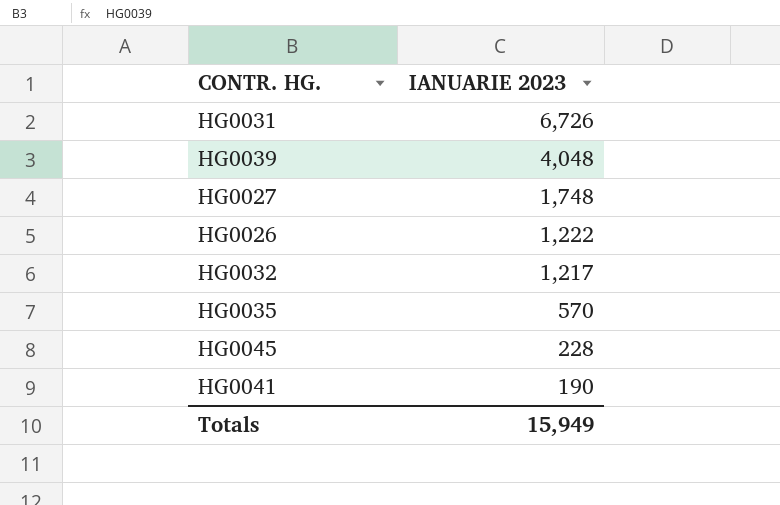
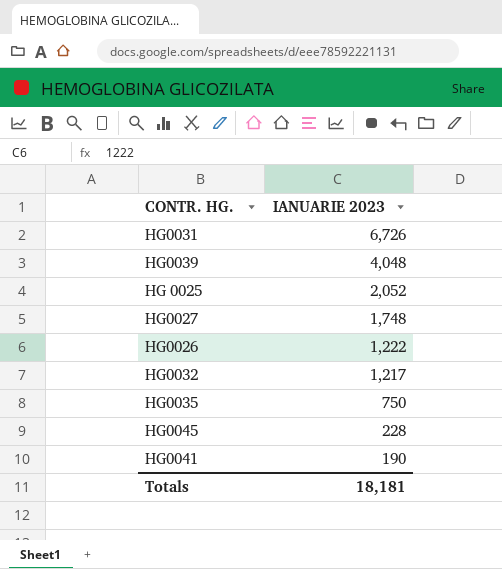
row HG 0025: none -> 2,052
HG0035 | IANUARIE 2023: 570 -> 750
Totals | IANUARIE 2023: 15,949 -> 18,181

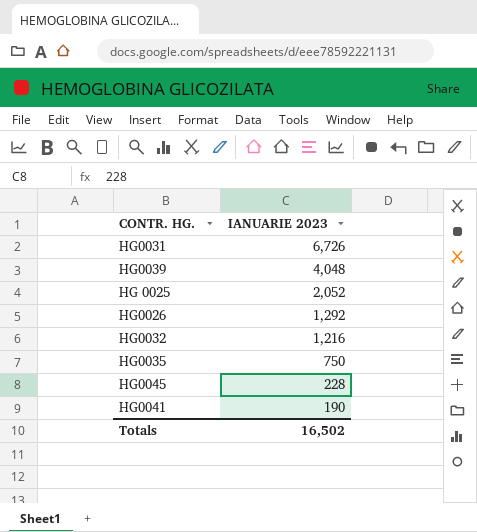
row HG0027: 1,748 -> none
HG0026 | IANUARIE 2023: 1,222 -> 1,292
HG0032 | IANUARIE 2023: 1,217 -> 1,216
Totals | IANUARIE 2023: 18,181 -> 16,502

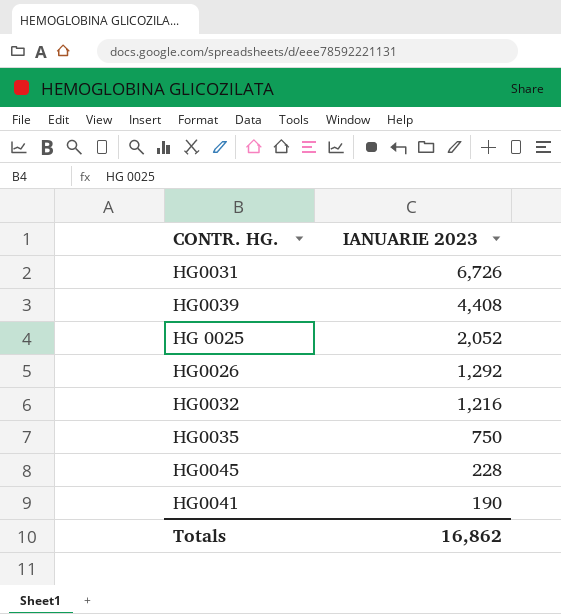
HG0039 | IANUARIE 2023: 4,048 -> 4,408
Totals | IANUARIE 2023: 16,502 -> 16,862

